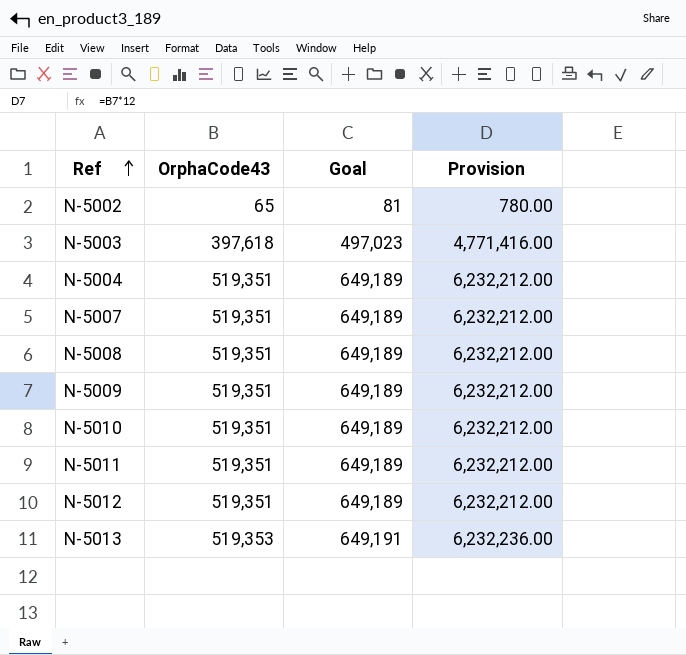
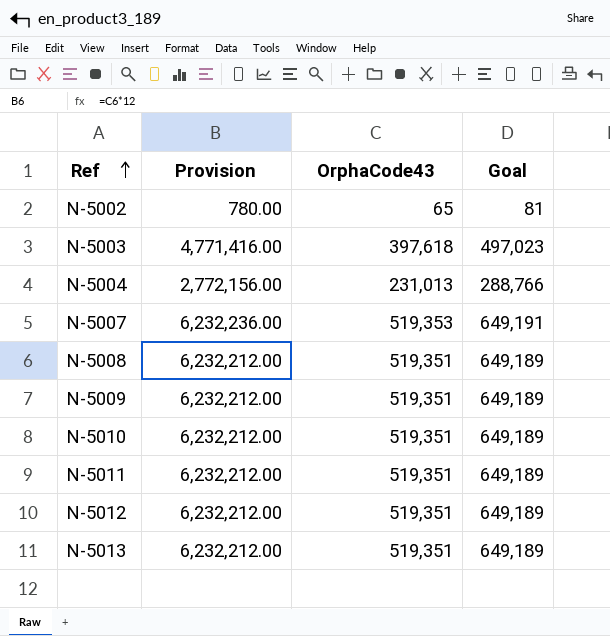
column Provision | position: 4 -> 2
N-5004 | Provision: 6,232,212.00 -> 2,772,156.00
N-5004 | OrphaCode43: 519,351 -> 231,013
N-5004 | Goal: 649,189 -> 288,766
N-5007 | Provision: 6,232,212.00 -> 6,232,236.00
N-5007 | OrphaCode43: 519,351 -> 519,353
N-5007 | Goal: 649,189 -> 649,191
N-5013 | Provision: 6,232,236.00 -> 6,232,212.00
N-5013 | OrphaCode43: 519,353 -> 519,351
N-5013 | Goal: 649,191 -> 649,189

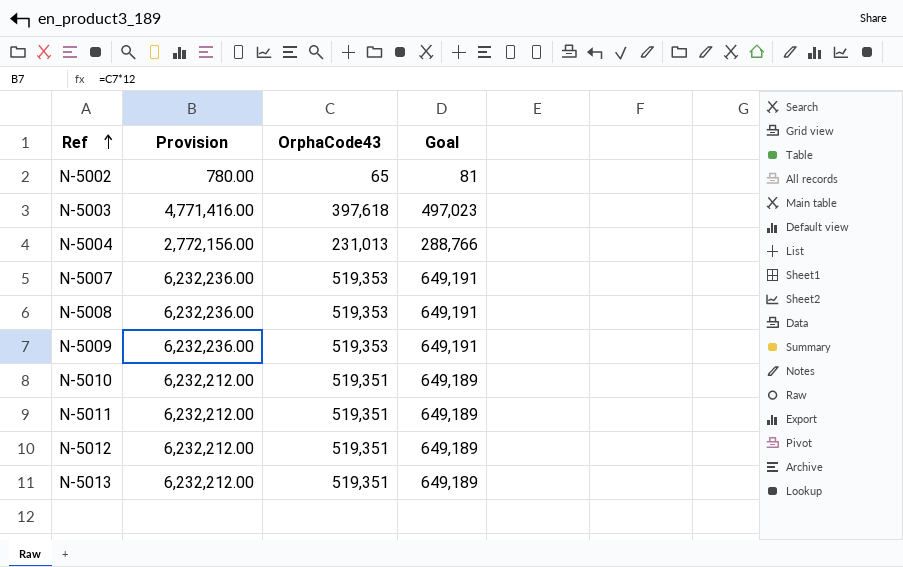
N-5008 | Provision: 6,232,212.00 -> 6,232,236.00
N-5008 | OrphaCode43: 519,351 -> 519,353
N-5008 | Goal: 649,189 -> 649,191
N-5009 | Provision: 6,232,212.00 -> 6,232,236.00
N-5009 | OrphaCode43: 519,351 -> 519,353
N-5009 | Goal: 649,189 -> 649,191

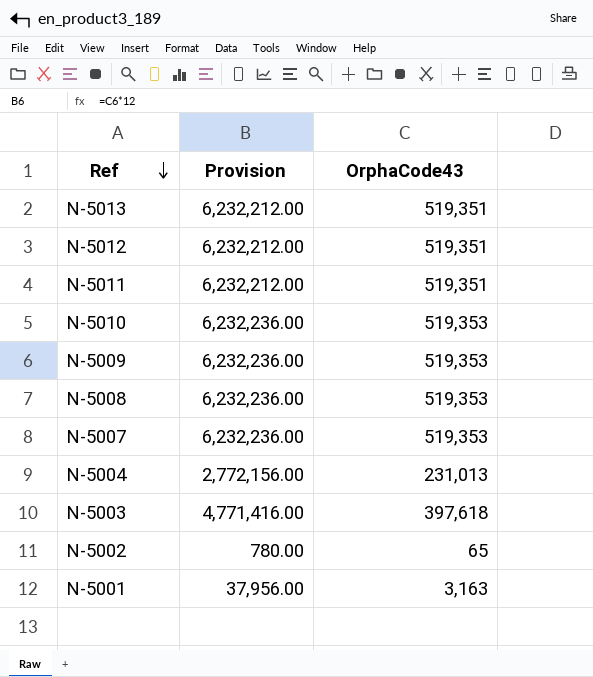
row order: Ref ascending -> Ref descending
column Goal | formula: [OrphaCode43] * 1.25 -> none
N-5010 | Provision: 6,232,212.00 -> 6,232,236.00
N-5010 | OrphaCode43: 519,351 -> 519,353
row N-5001: none -> 37,956.00 | 3,163

